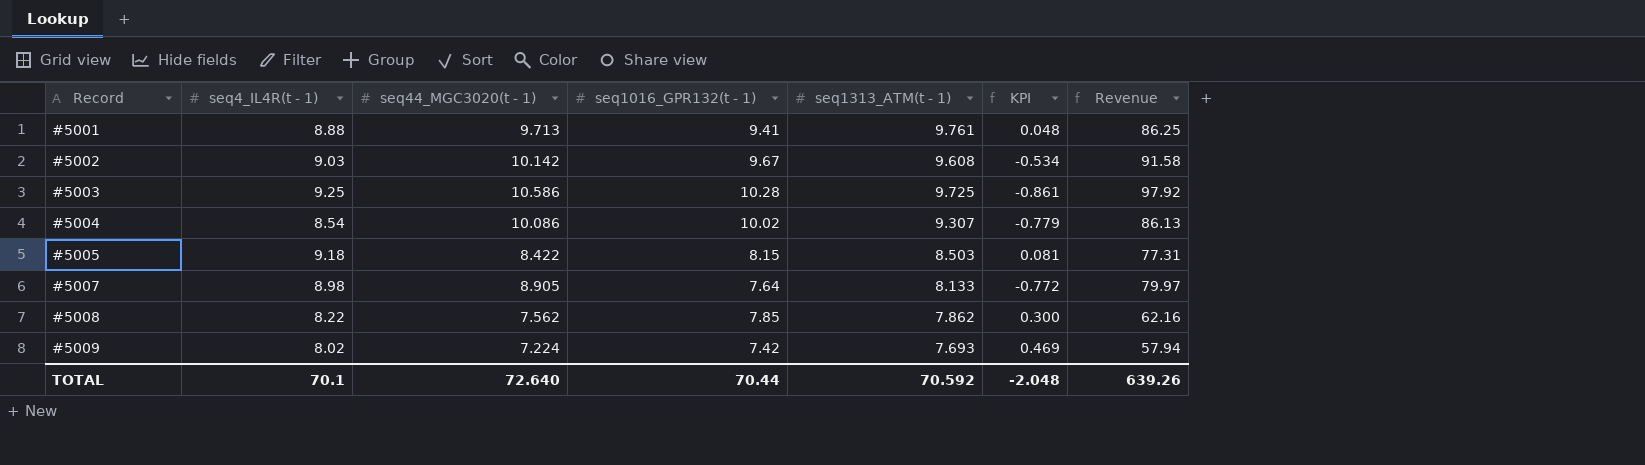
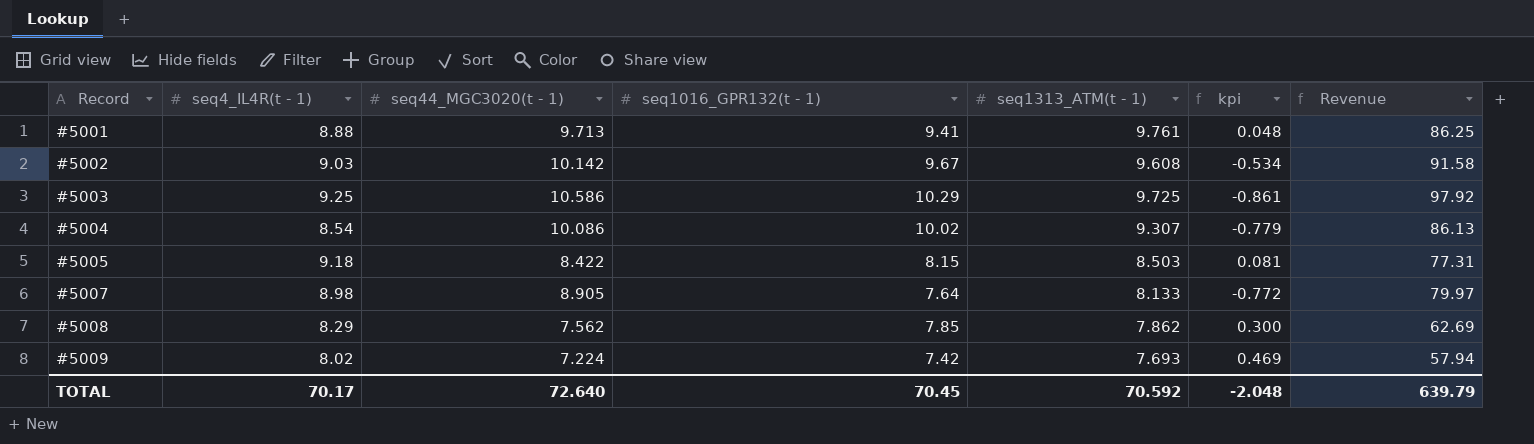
column name: KPI -> kpi
#5003 | seq1016_GPR132(t - 1): 10.28 -> 10.29
#5008 | seq4_IL4R(t - 1): 8.22 -> 8.29
#5008 | Revenue: 62.16 -> 62.69
TOTAL | seq4_IL4R(t - 1): 70.1 -> 70.17
TOTAL | seq1016_GPR132(t - 1): 70.44 -> 70.45
TOTAL | Revenue: 639.26 -> 639.79

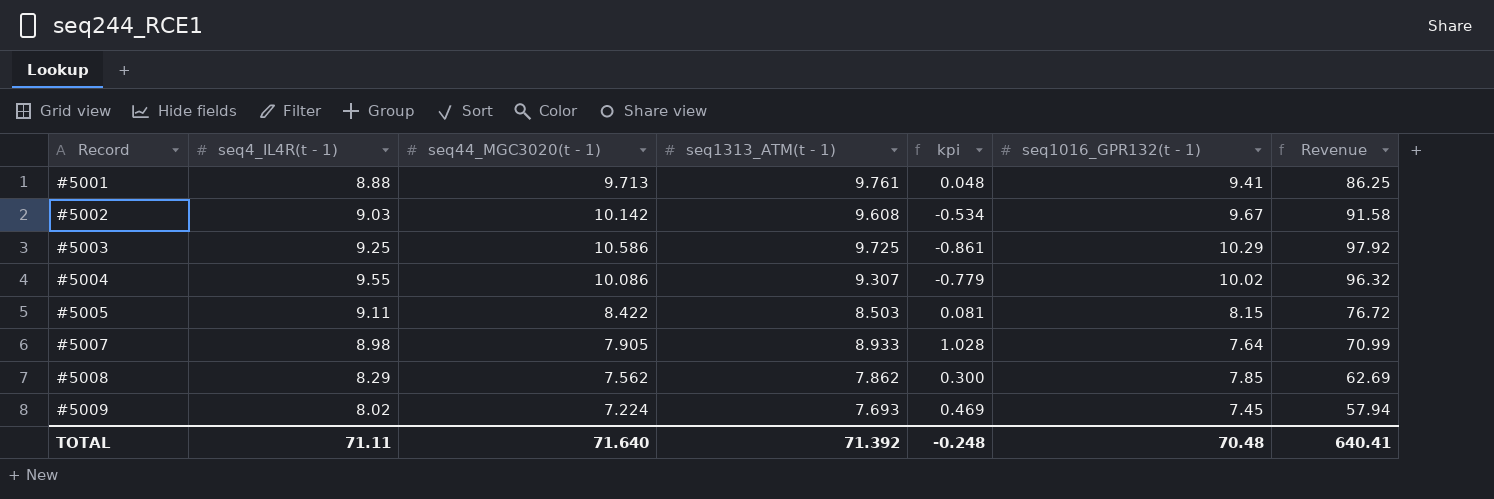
column seq1016_GPR132(t - 1) | position: 4 -> 6
#5004 | seq4_IL4R(t - 1): 8.54 -> 9.55
#5004 | Revenue: 86.13 -> 96.32
#5005 | seq4_IL4R(t - 1): 9.18 -> 9.11
#5005 | Revenue: 77.31 -> 76.72
#5007 | seq44_MGC3020(t - 1): 8.905 -> 7.905
#5007 | seq1313_ATM(t - 1): 8.133 -> 8.933
#5007 | kpi: -0.772 -> 1.028
#5007 | Revenue: 79.97 -> 70.99
#5009 | seq1016_GPR132(t - 1): 7.42 -> 7.45
TOTAL | seq4_IL4R(t - 1): 70.17 -> 71.11
TOTAL | seq44_MGC3020(t - 1): 72.640 -> 71.640
TOTAL | seq1313_ATM(t - 1): 70.592 -> 71.392
TOTAL | kpi: -2.048 -> -0.248
TOTAL | seq1016_GPR132(t - 1): 70.45 -> 70.48
TOTAL | Revenue: 639.79 -> 640.41

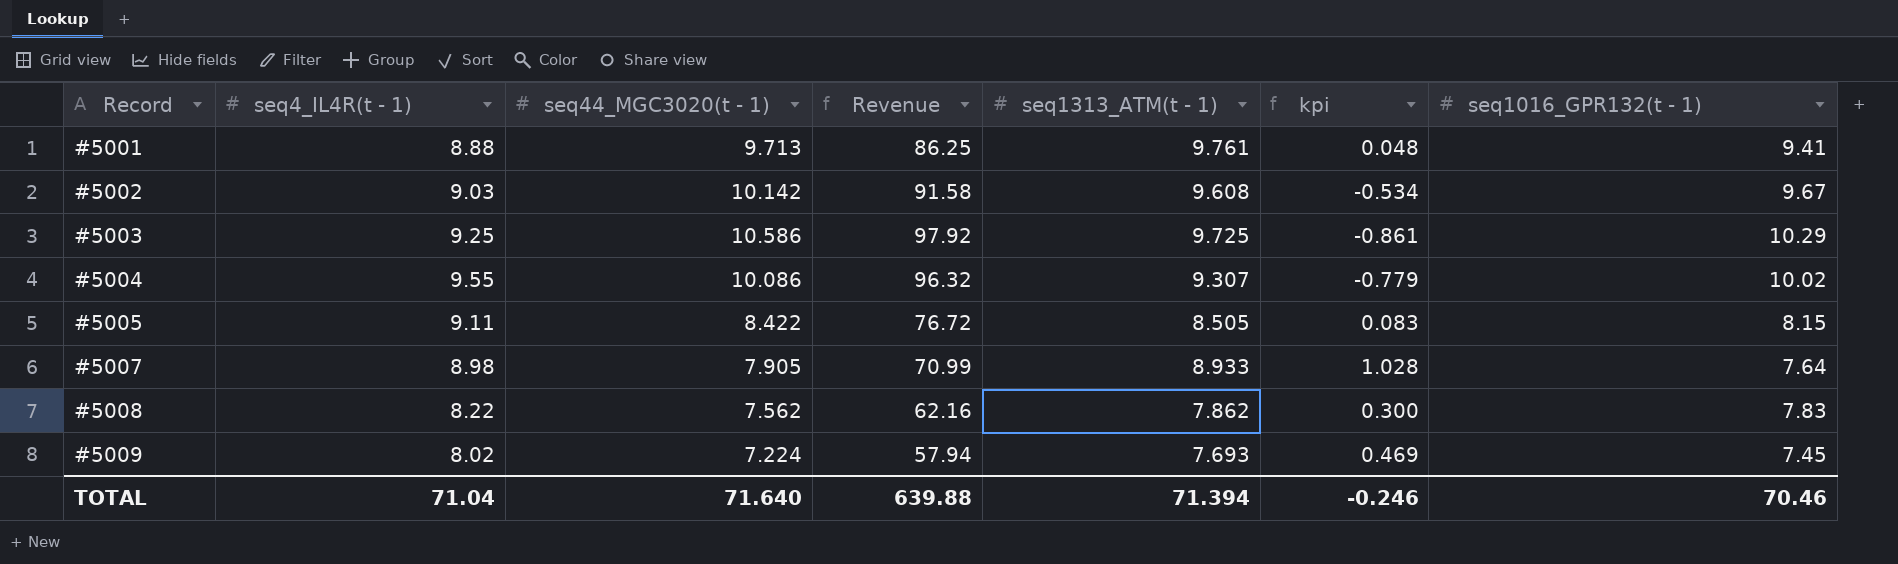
column Revenue | position: 7 -> 4
#5005 | seq1313_ATM(t - 1): 8.503 -> 8.505
#5005 | kpi: 0.081 -> 0.083
#5008 | seq4_IL4R(t - 1): 8.29 -> 8.22
#5008 | Revenue: 62.69 -> 62.16
#5008 | seq1016_GPR132(t - 1): 7.85 -> 7.83
TOTAL | seq4_IL4R(t - 1): 71.11 -> 71.04
TOTAL | Revenue: 640.41 -> 639.88
TOTAL | seq1313_ATM(t - 1): 71.392 -> 71.394
TOTAL | kpi: -0.248 -> -0.246
TOTAL | seq1016_GPR132(t - 1): 70.48 -> 70.46

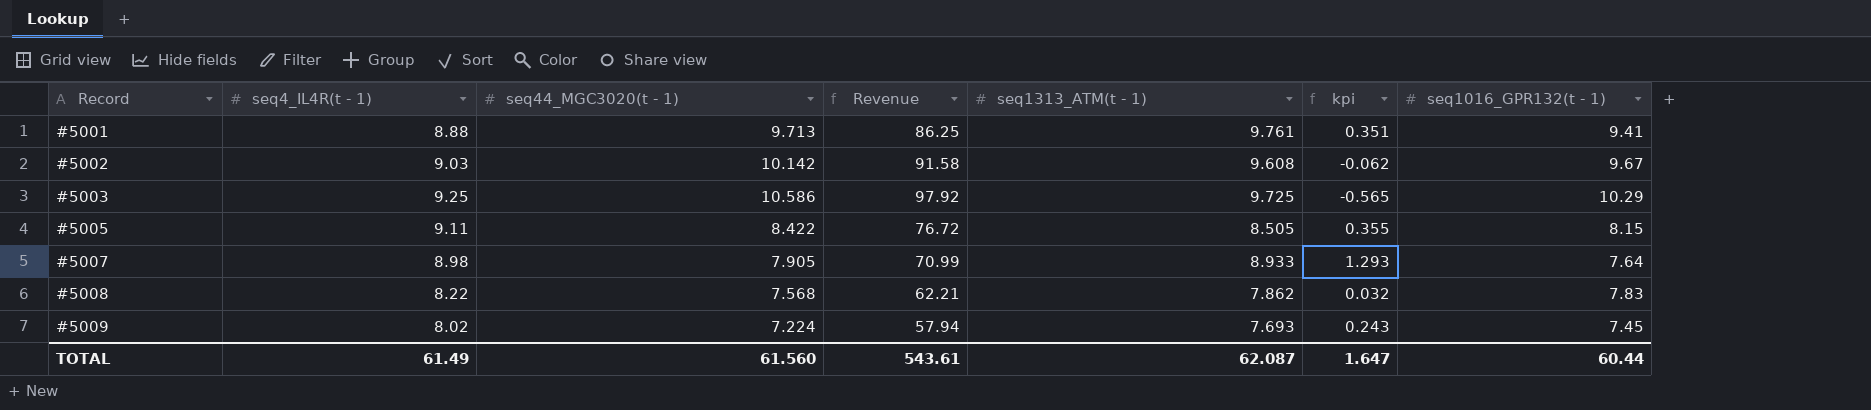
column kpi | formula: [seq1313_ATM(t - 1)] - [seq44_MGC3020(t - 1)] -> [seq1313_ATM(t - 1)] - [seq1016_GPR132(t - 1)]
row #5004: 9.55 | 10.086 | 96.32 | 9.307 | -0.779 | 10.02 -> none
#5008 | seq44_MGC3020(t - 1): 7.562 -> 7.568
#5008 | Revenue: 62.16 -> 62.21
TOTAL | seq4_IL4R(t - 1): 71.04 -> 61.49
TOTAL | seq44_MGC3020(t - 1): 71.640 -> 61.560
TOTAL | Revenue: 639.88 -> 543.61
TOTAL | seq1313_ATM(t - 1): 71.394 -> 62.087
TOTAL | kpi: -0.246 -> 1.647
TOTAL | seq1016_GPR132(t - 1): 70.46 -> 60.44

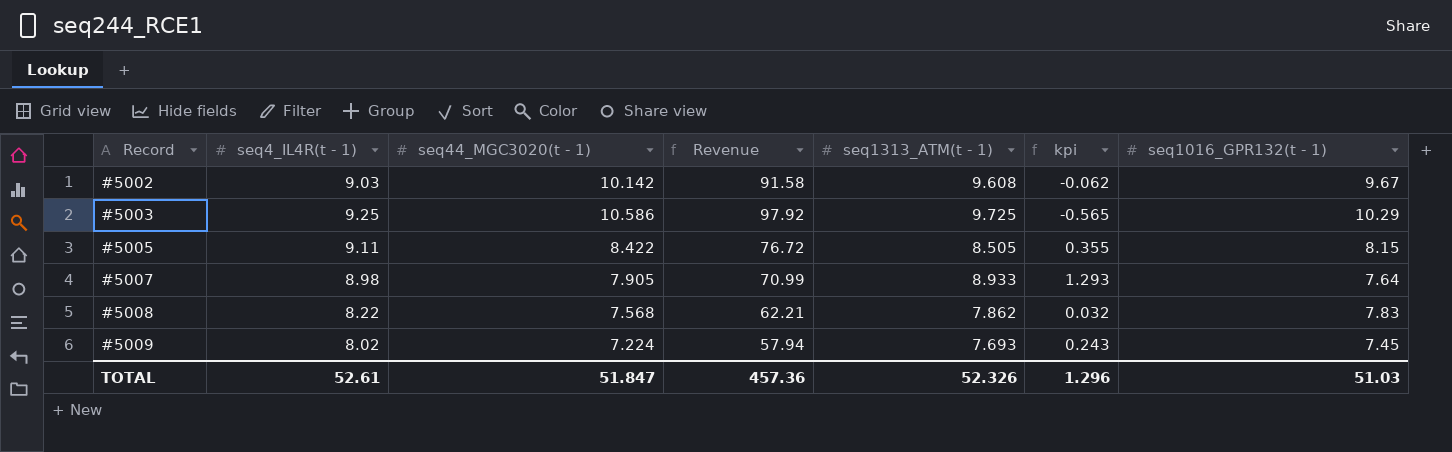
row #5001: 8.88 | 9.713 | 86.25 | 9.761 | 0.351 | 9.41 -> none
TOTAL | seq4_IL4R(t - 1): 61.49 -> 52.61
TOTAL | seq44_MGC3020(t - 1): 61.560 -> 51.847
TOTAL | Revenue: 543.61 -> 457.36
TOTAL | seq1313_ATM(t - 1): 62.087 -> 52.326
TOTAL | kpi: 1.647 -> 1.296
TOTAL | seq1016_GPR132(t - 1): 60.44 -> 51.03

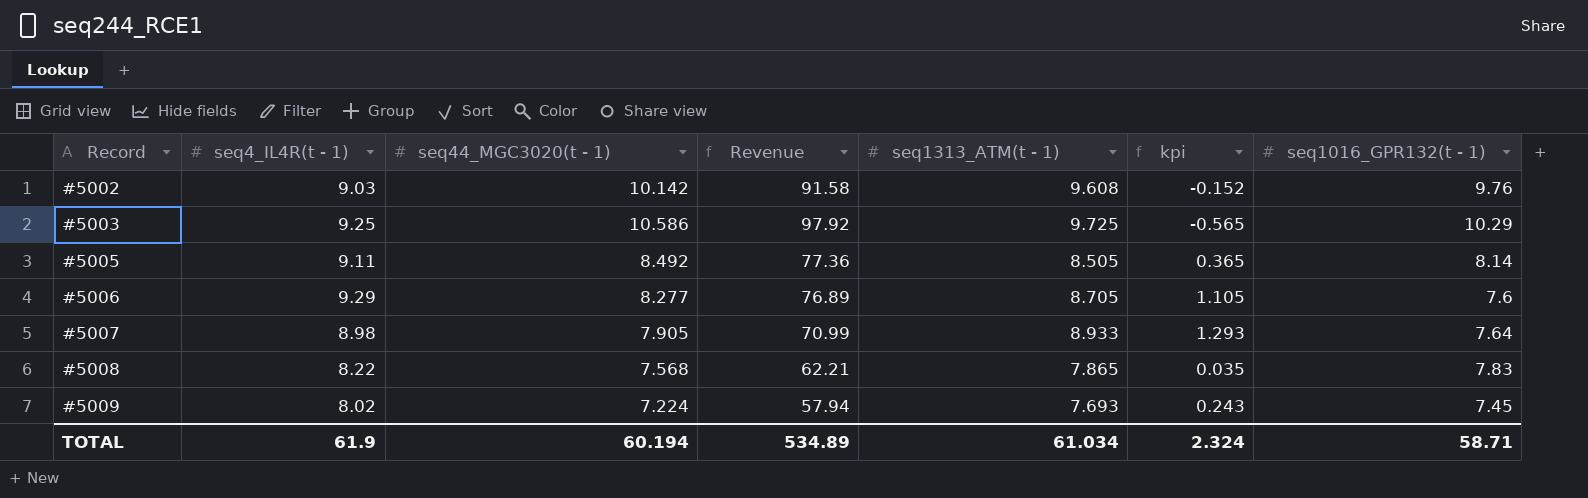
#5002 | kpi: -0.062 -> -0.152
#5002 | seq1016_GPR132(t - 1): 9.67 -> 9.76
#5005 | seq44_MGC3020(t - 1): 8.422 -> 8.492
#5005 | Revenue: 76.72 -> 77.36
#5005 | kpi: 0.355 -> 0.365
#5005 | seq1016_GPR132(t - 1): 8.15 -> 8.14
row #5006: none -> 9.29 | 8.277 | 76.89 | 8.705 | 1.105 | 7.6
#5008 | seq1313_ATM(t - 1): 7.862 -> 7.865
#5008 | kpi: 0.032 -> 0.035
TOTAL | seq4_IL4R(t - 1): 52.61 -> 61.9
TOTAL | seq44_MGC3020(t - 1): 51.847 -> 60.194
TOTAL | Revenue: 457.36 -> 534.89
TOTAL | seq1313_ATM(t - 1): 52.326 -> 61.034
TOTAL | kpi: 1.296 -> 2.324
TOTAL | seq1016_GPR132(t - 1): 51.03 -> 58.71

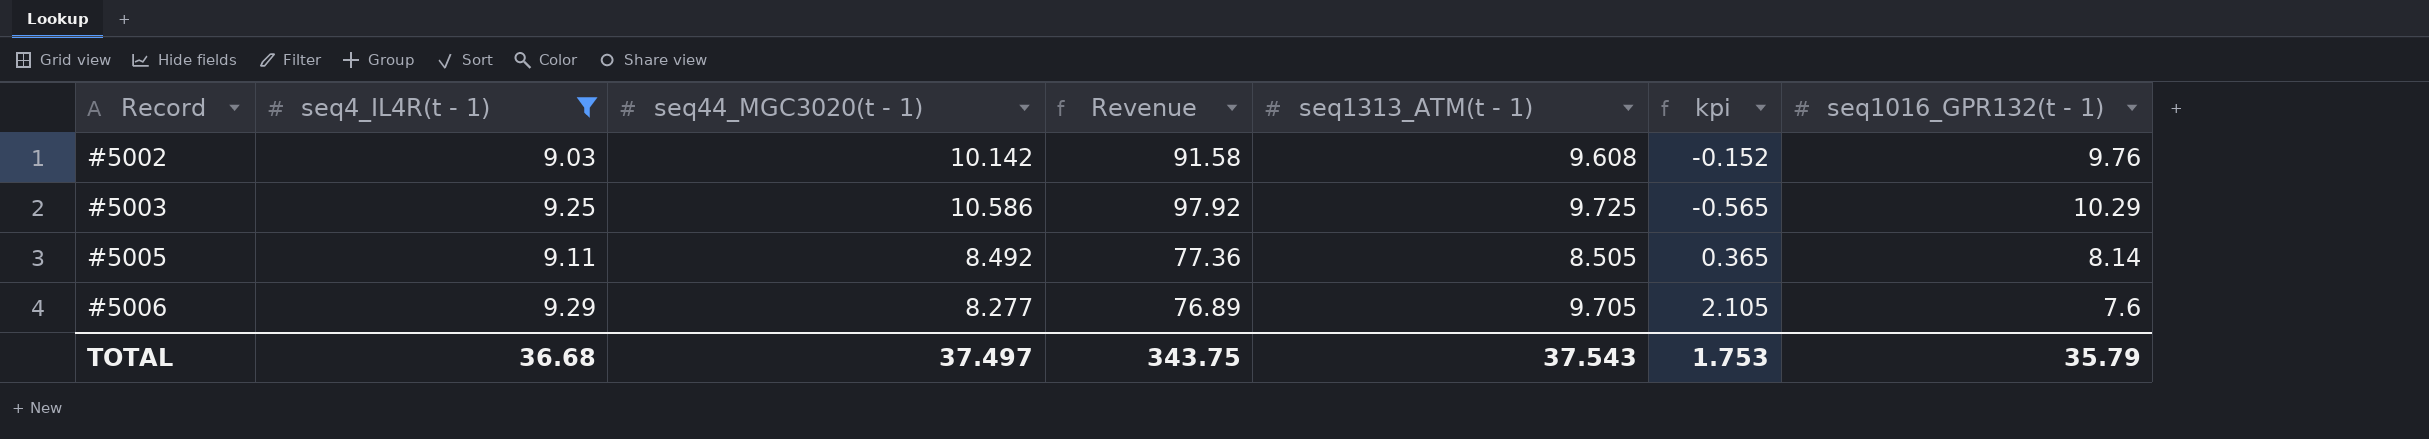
filter: none -> seq4_IL4R(t - 1) >= 9.03
#5006 | seq1313_ATM(t - 1): 8.705 -> 9.705
#5006 | kpi: 1.105 -> 2.105
TOTAL | seq4_IL4R(t - 1): 61.9 -> 36.68
TOTAL | seq44_MGC3020(t - 1): 60.194 -> 37.497
TOTAL | Revenue: 534.89 -> 343.75
TOTAL | seq1313_ATM(t - 1): 61.034 -> 37.543
TOTAL | kpi: 2.324 -> 1.753
TOTAL | seq1016_GPR132(t - 1): 58.71 -> 35.79

